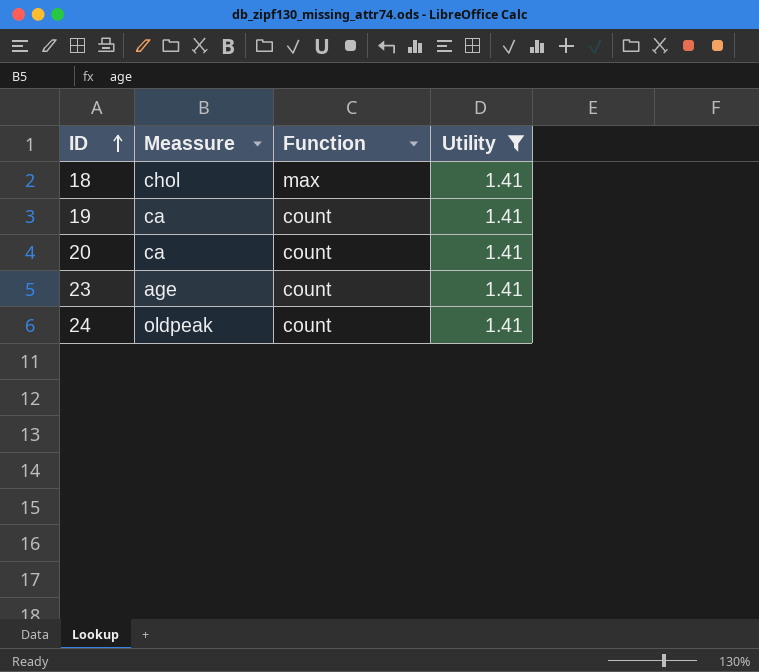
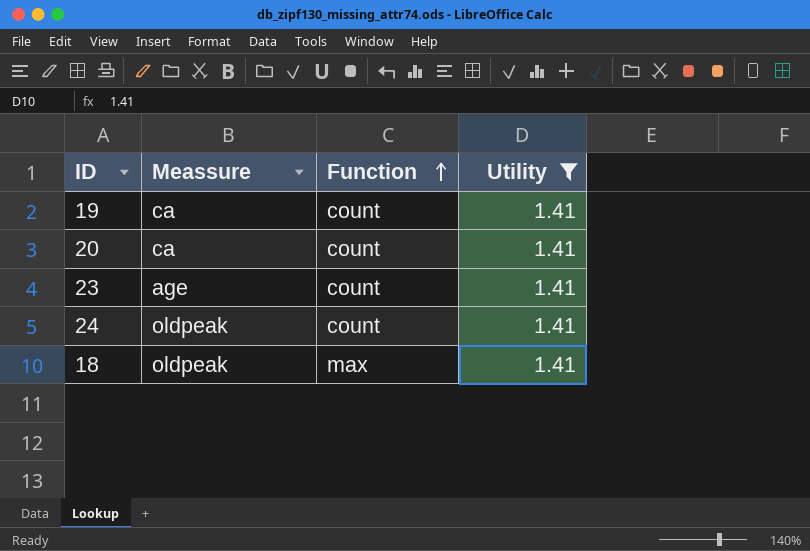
row order: ID ascending -> Function ascending
18 | Meassure: chol -> oldpeak

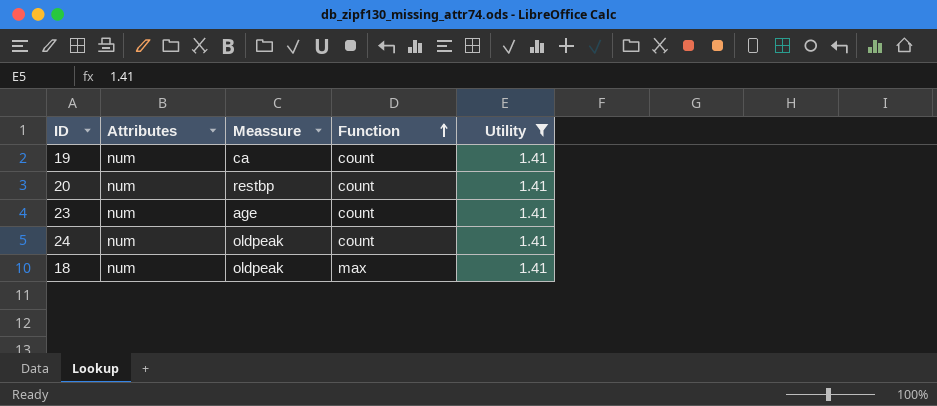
column Attributes | position: none -> 2
20 | Meassure: ca -> restbp

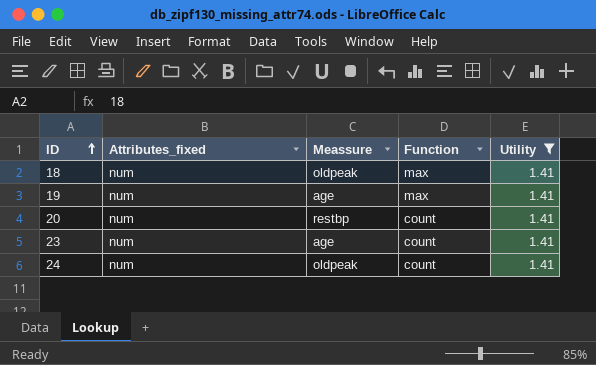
row order: Function ascending -> ID ascending
column name: Attributes -> Attributes_fixed
19 | Meassure: ca -> age
19 | Function: count -> max

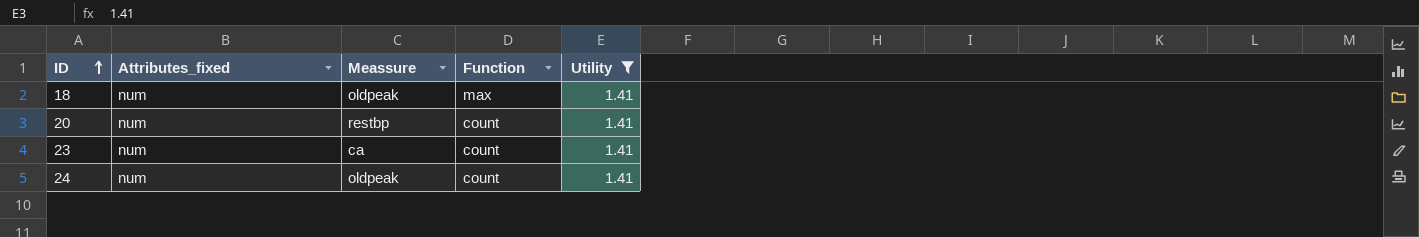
row 19: num | age | max | 1.41 -> none
23 | Meassure: age -> ca

